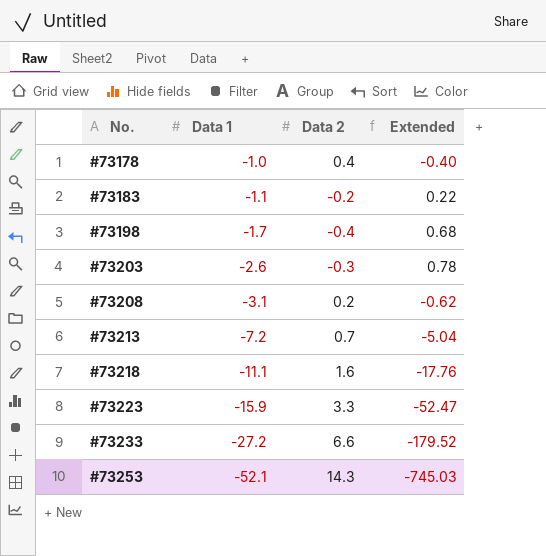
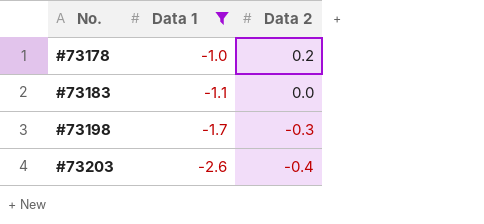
filter: none -> Data 1 >= -2.6
column Extended | formula: [Data 1] * [Data 2] -> none
#73178 | Data 2: 0.4 -> 0.2
#73183 | Data 2: -0.2 -> 0.0
#73198 | Data 2: -0.4 -> -0.3
#73203 | Data 2: -0.3 -> -0.4

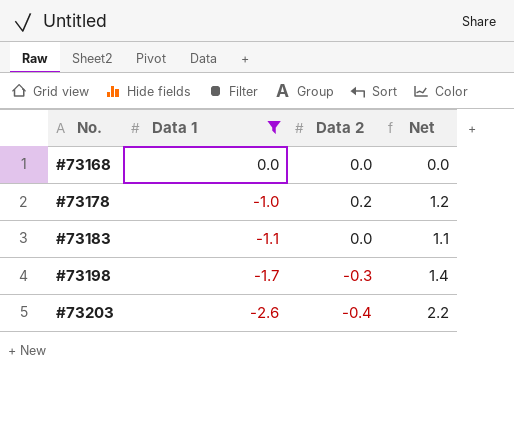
column Net | formula: none -> [Data 2] - [Data 1]
row #73168: none -> 0.0 | 0.0 | 0.0

